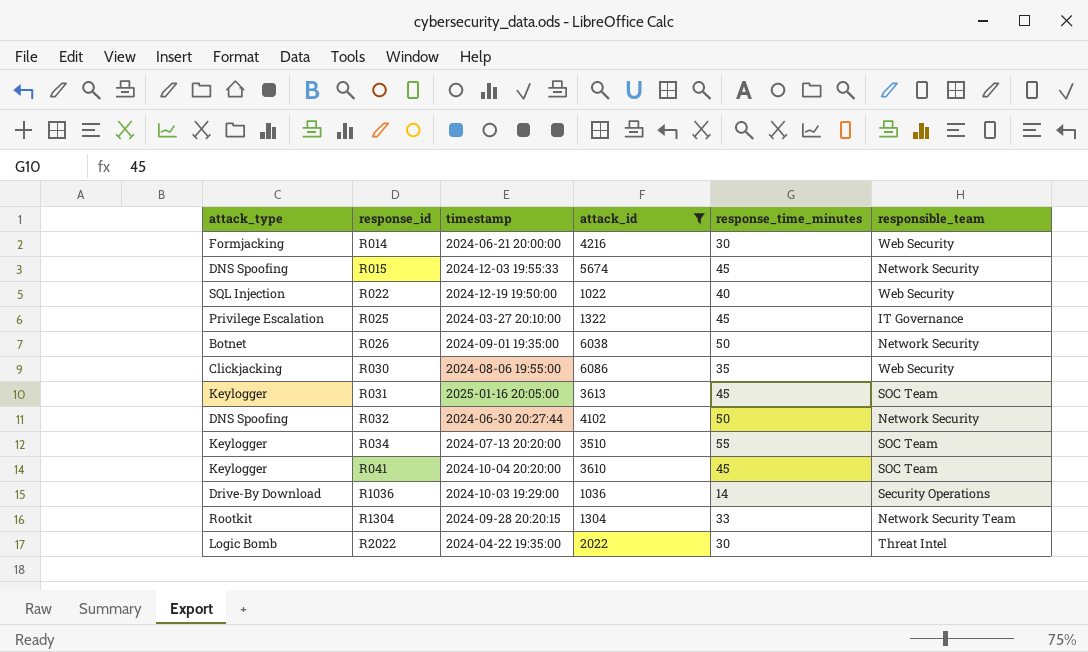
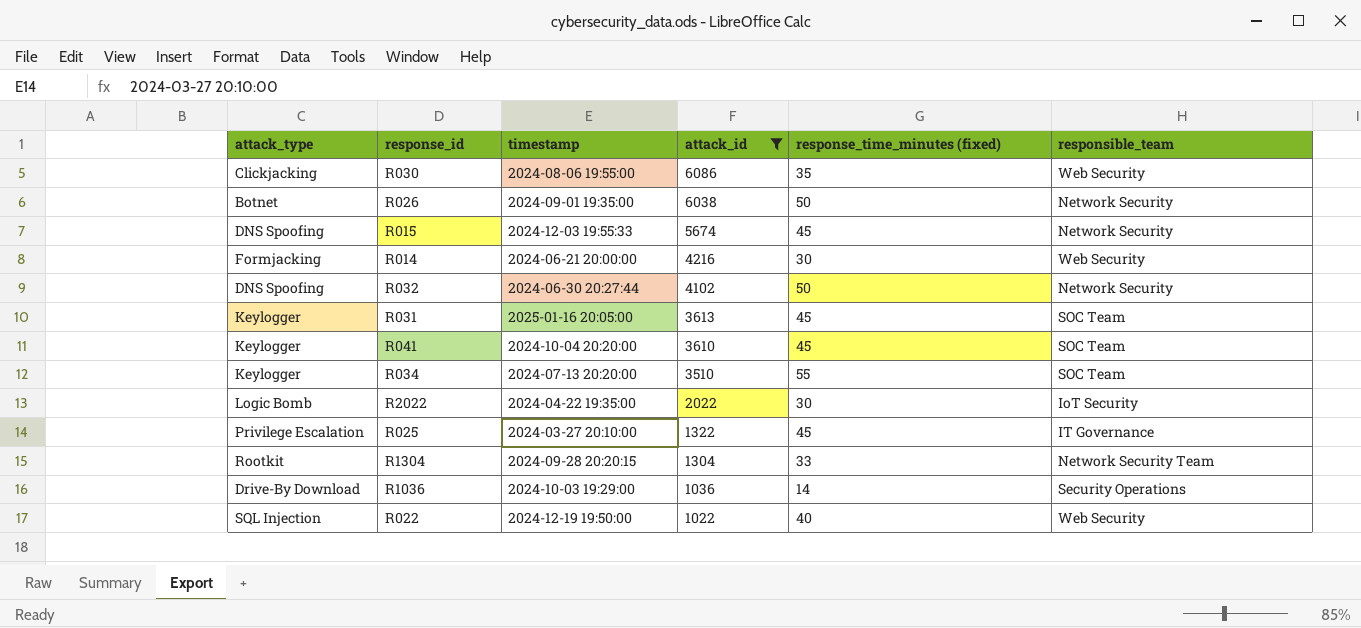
row order: response_id ascending -> attack_id descending
column name: response_time_minutes -> response_time_minutes (fixed)
R2022 | responsible_team: Threat Intel -> IoT Security

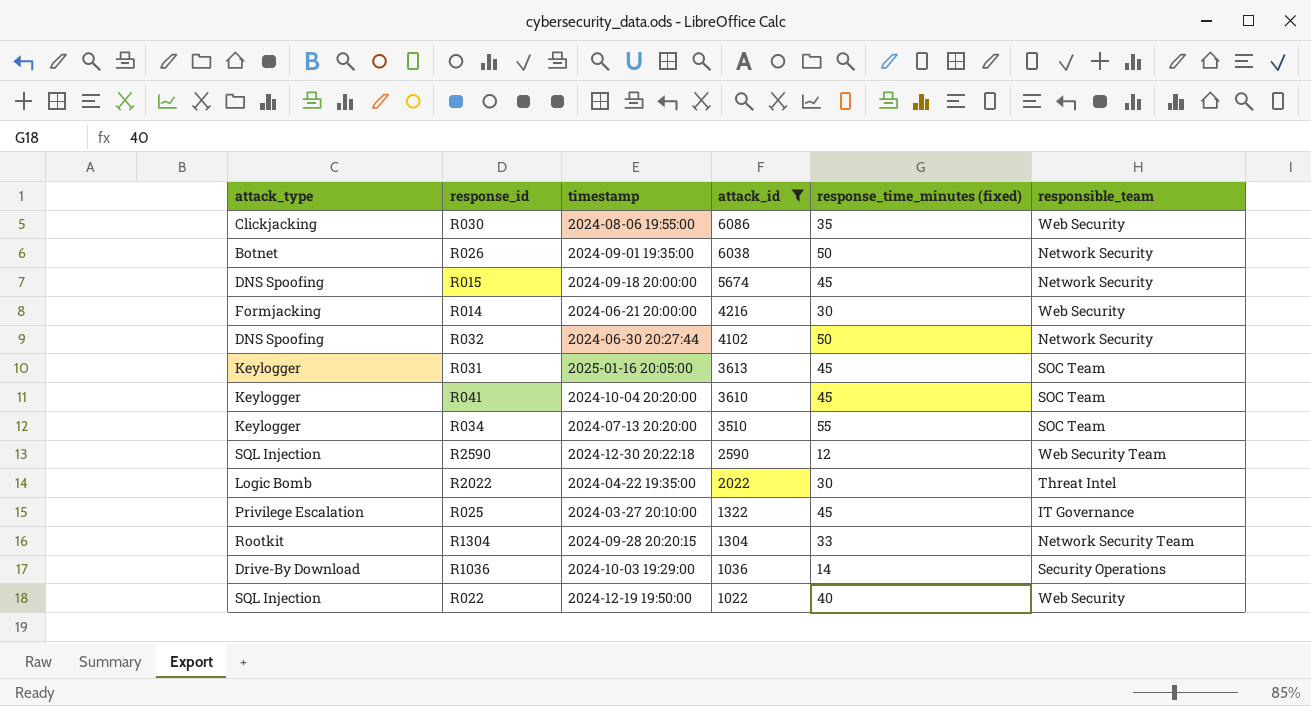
R015 | timestamp: 2024-12-03 19:55:33 -> 2024-09-18 20:00:00
row R2590: none -> SQL Injection | 2024-12-30 20:22:18 | 2590 | 12 | Web Security Team
R2022 | responsible_team: IoT Security -> Threat Intel

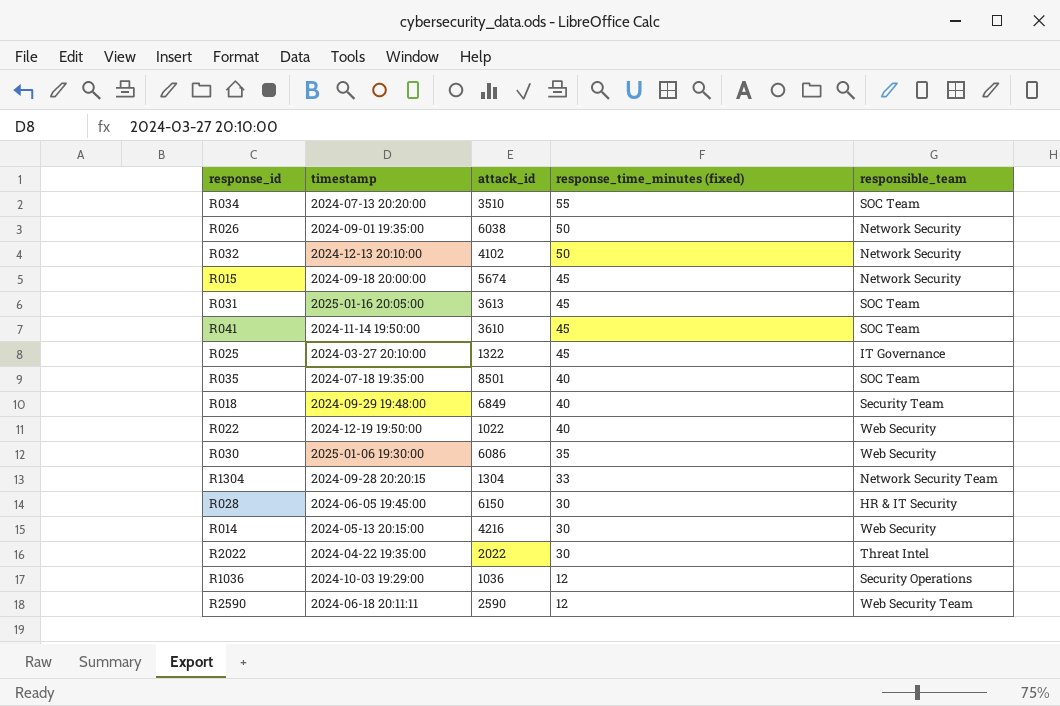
filter: attack_id <= 6086 -> none
row order: attack_id descending -> response_time_minutes (fixed) descending
column attack_type | position: 1 -> none
R032 | timestamp: 2024-06-30 20:27:44 -> 2024-12-13 20:10:00
R041 | timestamp: 2024-10-04 20:20:00 -> 2024-11-14 19:50:00
R030 | timestamp: 2024-08-06 19:55:00 -> 2025-01-06 19:30:00
R014 | timestamp: 2024-06-21 20:00:00 -> 2024-05-13 20:15:00
R1036 | response_time_minutes (fixed): 14 -> 12
R2590 | timestamp: 2024-12-30 20:22:18 -> 2024-06-18 20:11:11

